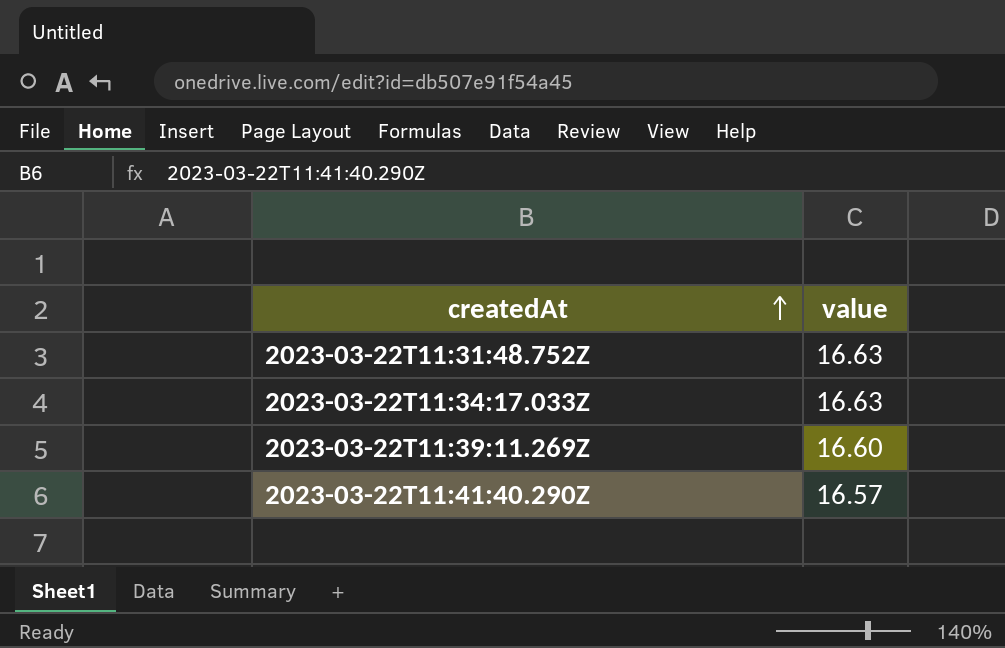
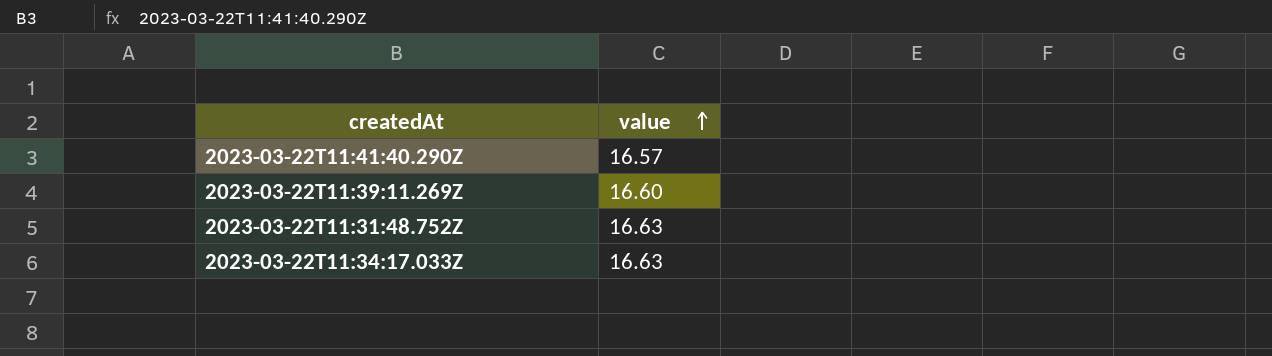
row order: createdAt ascending -> value ascending

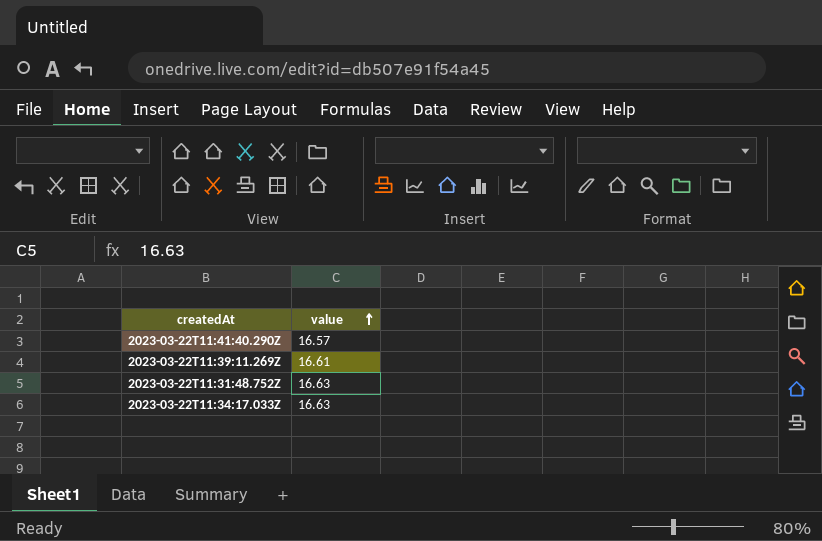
2023-03-22T11:39:11.269Z | value: 16.60 -> 16.61

